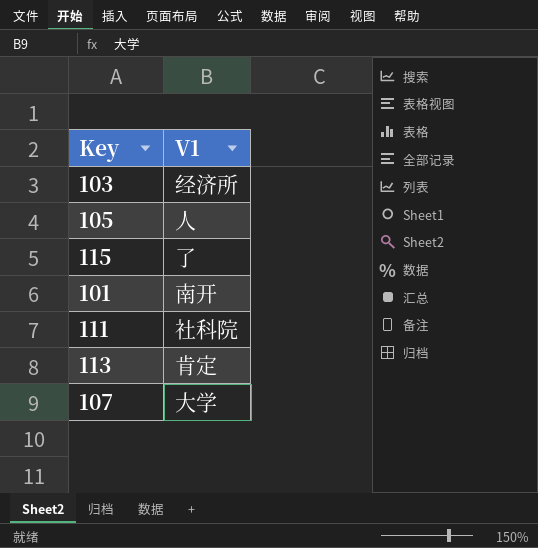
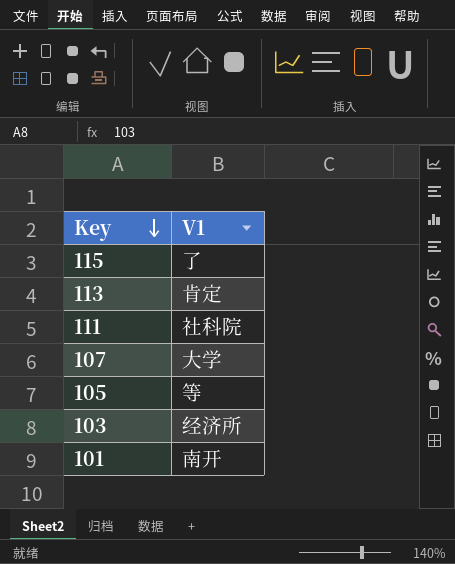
row order: none -> Key descending
105 | V1: 人 -> 等

